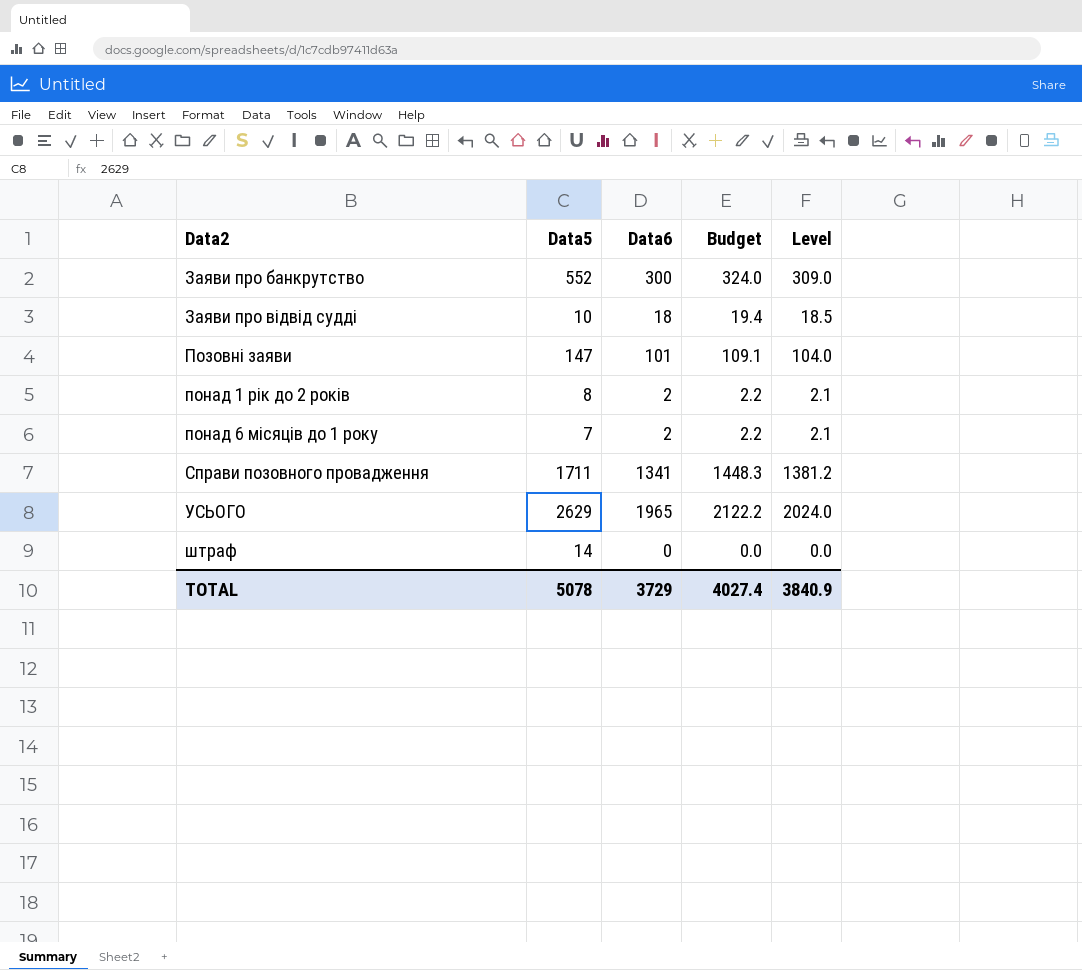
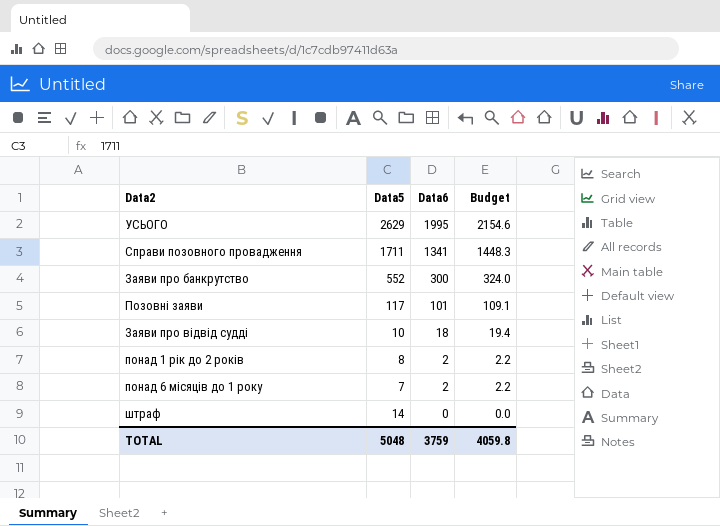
row order: Data2 ascending -> Data6 descending
column Level | formula: [Data6] * 1.03 -> none
УСЬОГО | Data6: 1965 -> 1995
УСЬОГО | Budget: 2122.2 -> 2154.6
Позовні заяви | Data5: 147 -> 117
TOTAL | Data5: 5078 -> 5048
TOTAL | Data6: 3729 -> 3759
TOTAL | Budget: 4027.4 -> 4059.8

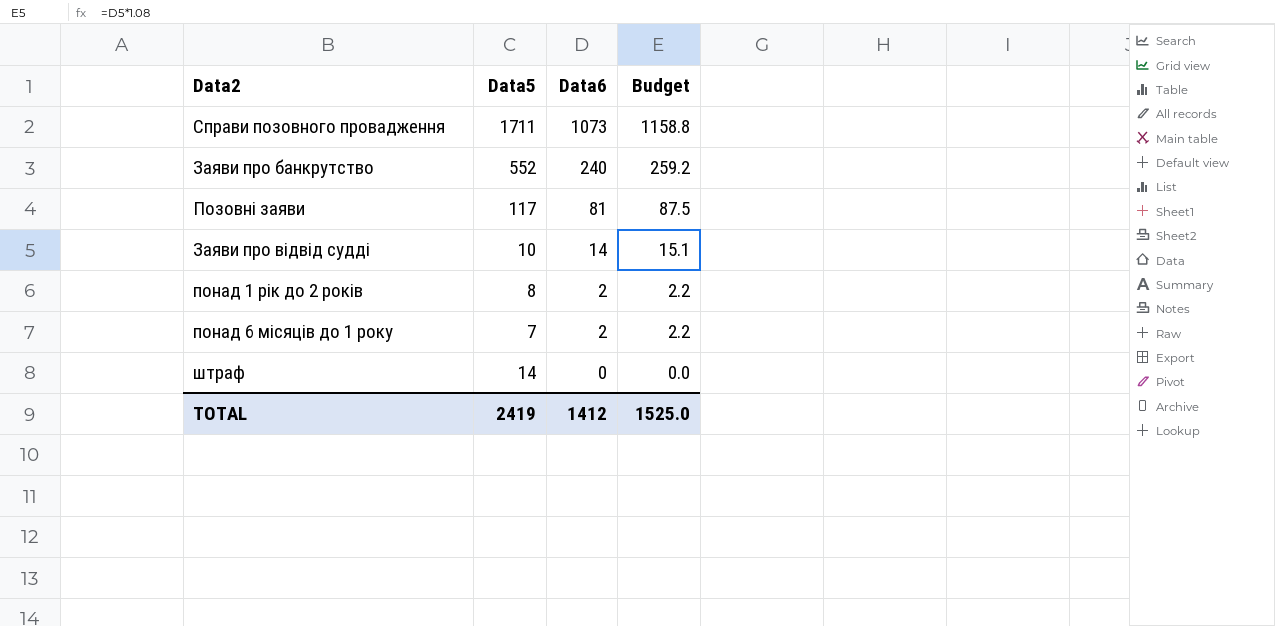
row УСЬОГО: 2629 | 1995 | 2154.6 -> none
Справи позовного провадження | Data6: 1341 -> 1073
Справи позовного провадження | Budget: 1448.3 -> 1158.8
Заяви про банкрутство | Data6: 300 -> 240
Заяви про банкрутство | Budget: 324.0 -> 259.2
Позовні заяви | Data6: 101 -> 81
Позовні заяви | Budget: 109.1 -> 87.5
Заяви про відвід судді | Data6: 18 -> 14
Заяви про відвід судді | Budget: 19.4 -> 15.1
TOTAL | Data5: 5048 -> 2419
TOTAL | Data6: 3759 -> 1412
TOTAL | Budget: 4059.8 -> 1525.0

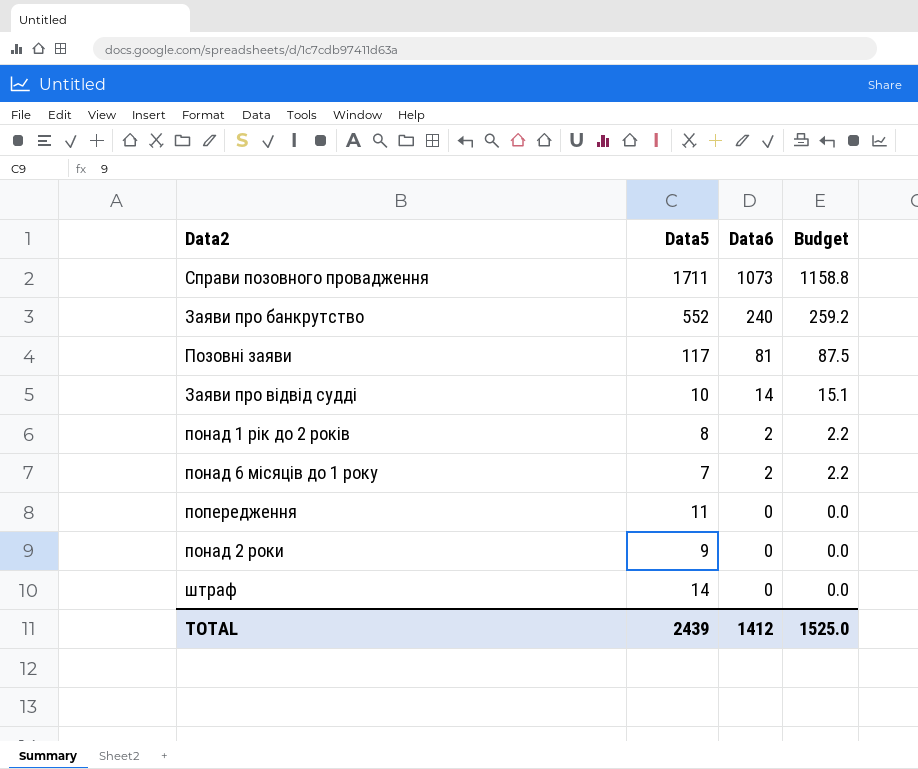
row попередження: none -> 11 | 0 | 0.0
row понад 2 роки: none -> 9 | 0 | 0.0
TOTAL | Data5: 2419 -> 2439

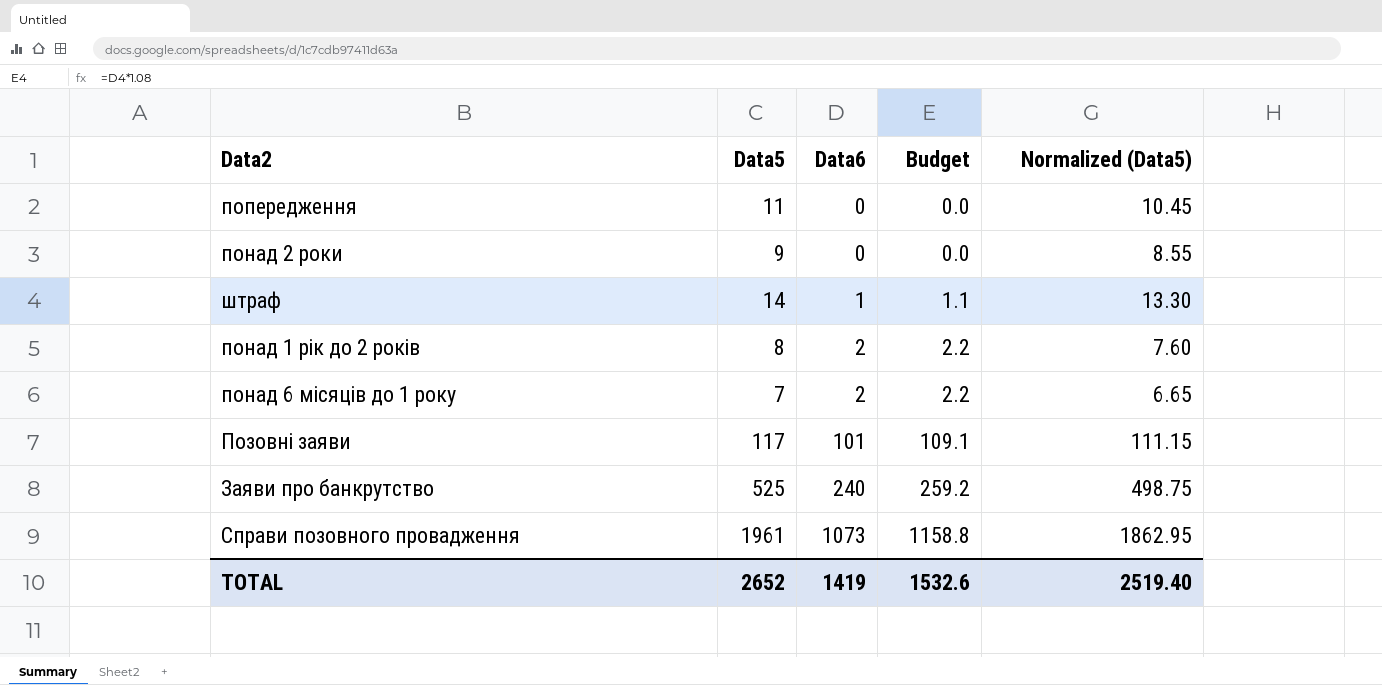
row order: Data6 descending -> Data6 ascending
column Normalized (Data5) | formula: none -> [Data5] * 0.95
row Заяви про відвід судді: 10 | 14 | 15.1 -> none
штраф | Data6: 0 -> 1
штраф | Budget: 0.0 -> 1.1
Позовні заяви | Data6: 81 -> 101
Позовні заяви | Budget: 87.5 -> 109.1
Заяви про банкрутство | Data5: 552 -> 525
Справи позовного провадження | Data5: 1711 -> 1961
TOTAL | Data5: 2439 -> 2652
TOTAL | Data6: 1412 -> 1419
TOTAL | Budget: 1525.0 -> 1532.6

